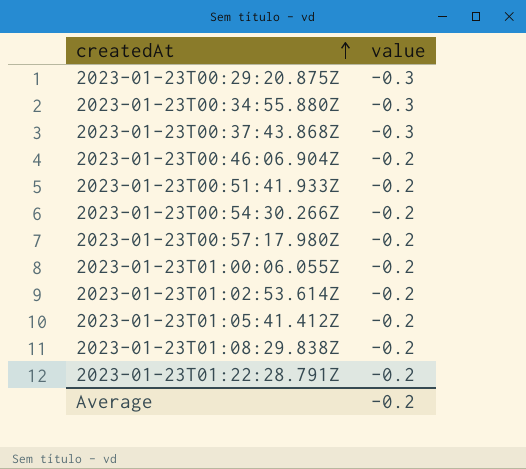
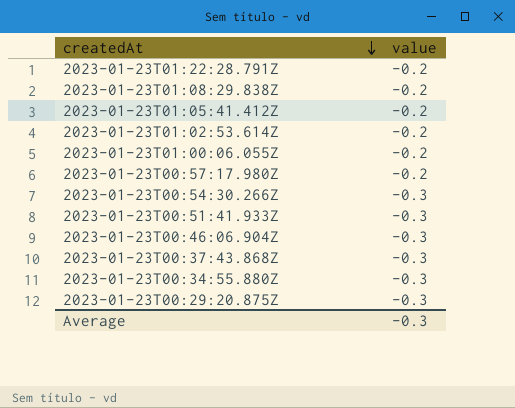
row order: createdAt ascending -> createdAt descending
2023-01-23T00:54:30.266Z | value: -0.2 -> -0.3
2023-01-23T00:51:41.933Z | value: -0.2 -> -0.3
2023-01-23T00:46:06.904Z | value: -0.2 -> -0.3
Average | value: -0.2 -> -0.3

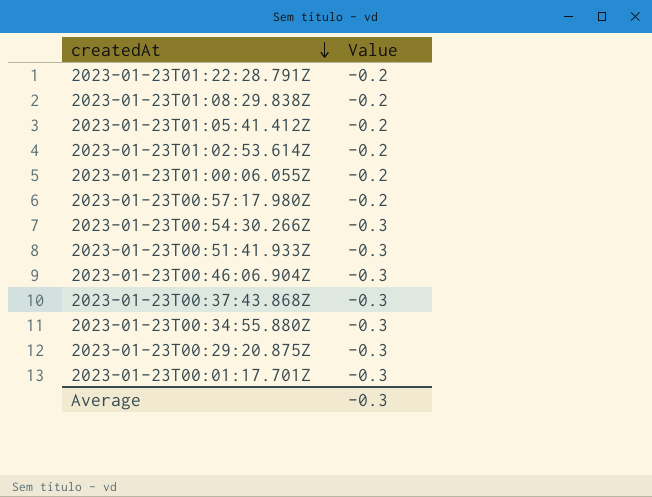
column name: value -> Value
row 2023-01-23T00:01:17.701Z: none -> -0.3

